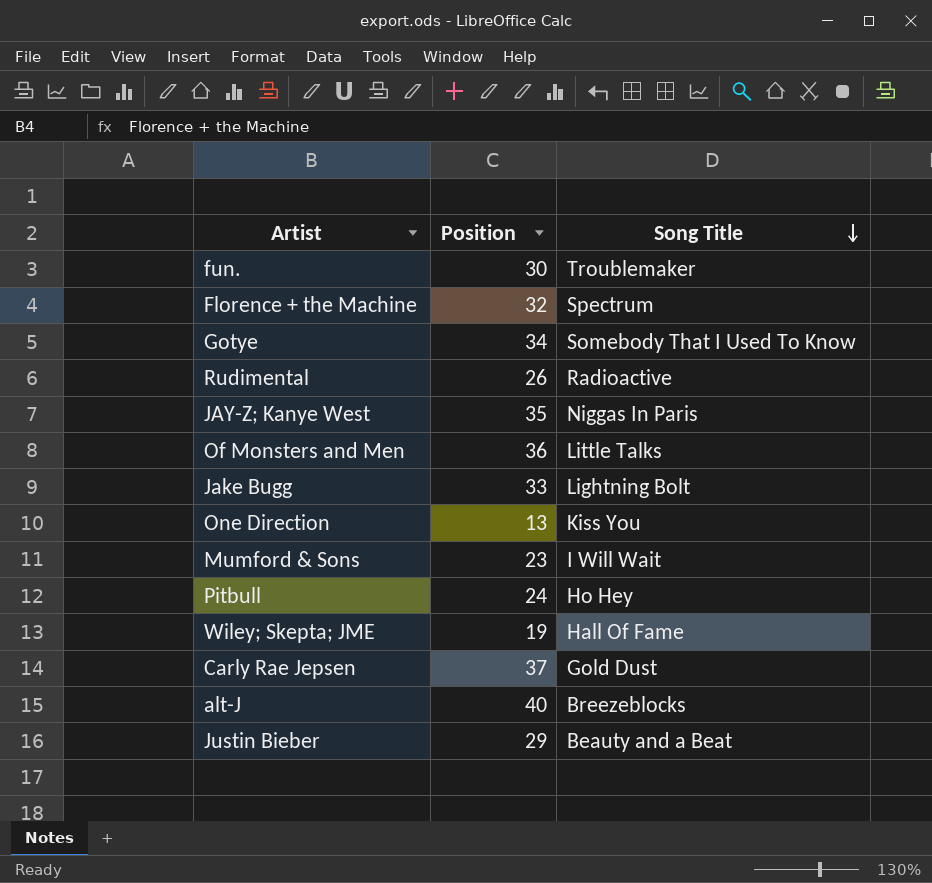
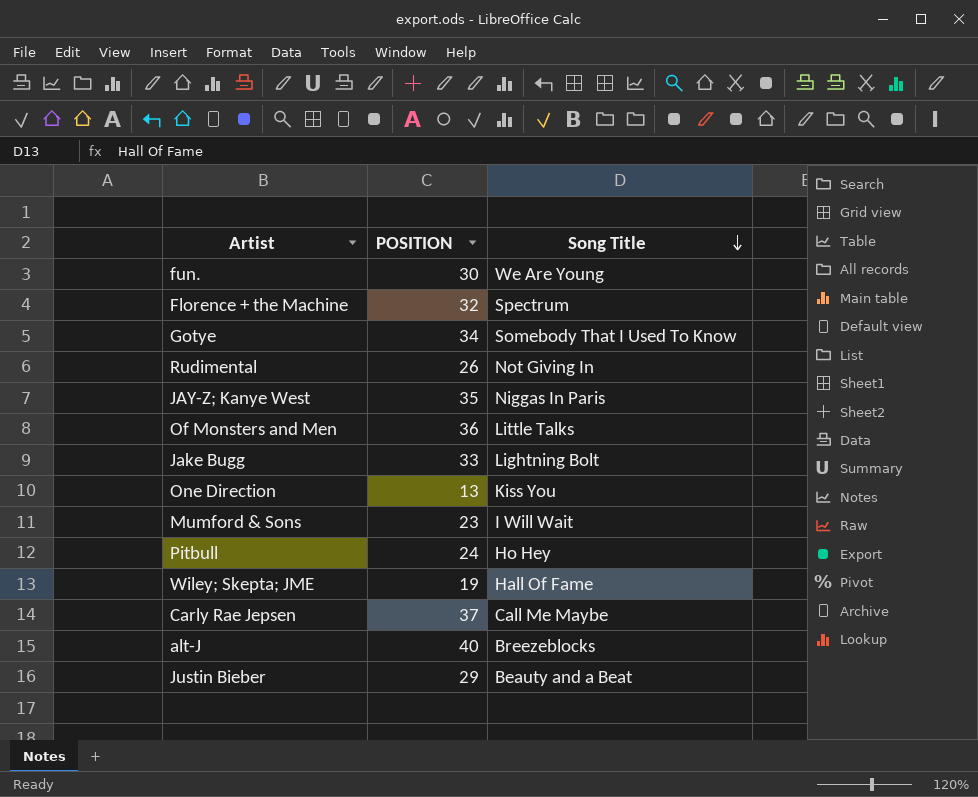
column name: Position -> POSITION
fun. | Song Title: Troublemaker -> We Are Young
Rudimental | Song Title: Radioactive -> Not Giving In
Carly Rae Jepsen | Song Title: Gold Dust -> Call Me Maybe

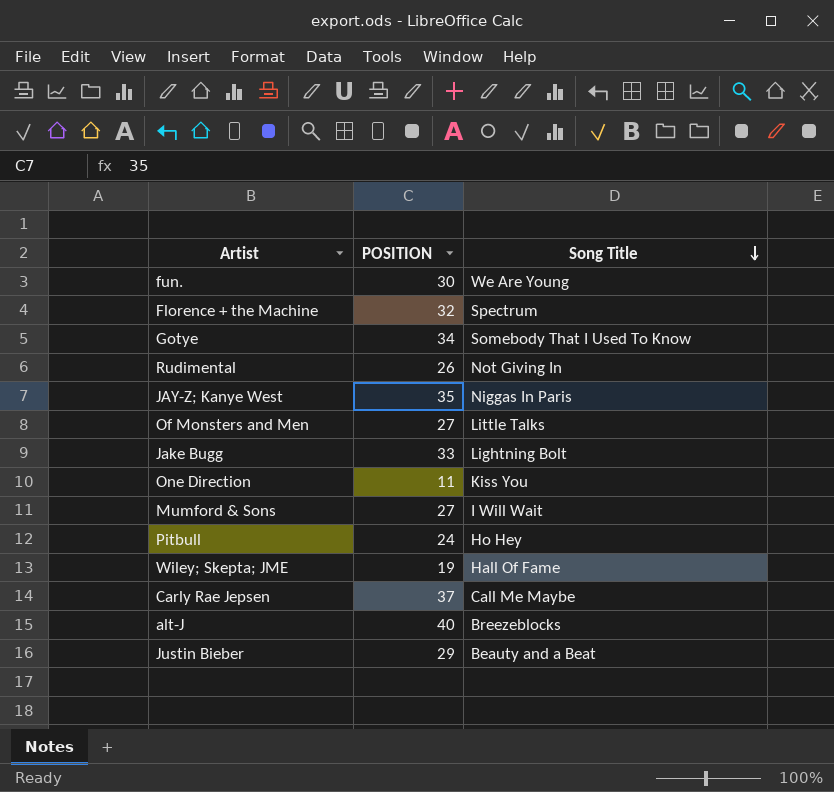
Of Monsters and Men | POSITION: 36 -> 27
One Direction | POSITION: 13 -> 11
Mumford & Sons | POSITION: 23 -> 27

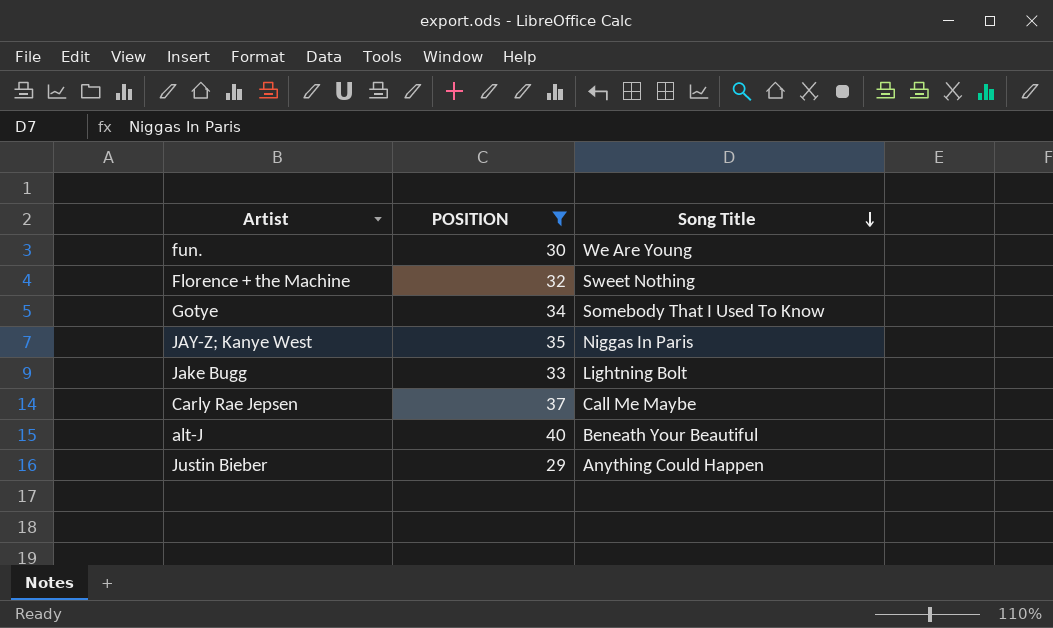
filter: none -> POSITION >= 29
Florence + the Machine | Song Title: Spectrum -> Sweet Nothing
alt-J | Song Title: Breezeblocks -> Beneath Your Beautiful
Justin Bieber | Song Title: Beauty and a Beat -> Anything Could Happen

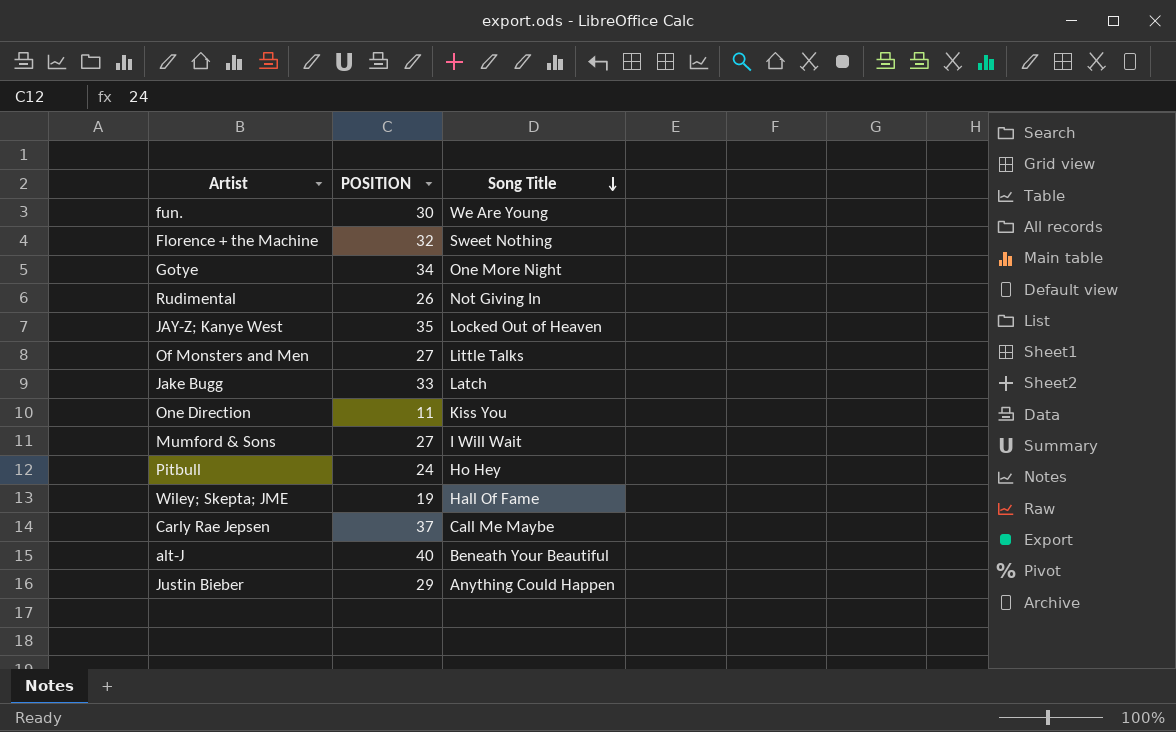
filter: POSITION >= 29 -> none
Gotye | Song Title: Somebody That I Used To Know -> One More Night
JAY-Z; Kanye West | Song Title: Niggas In Paris -> Locked Out of Heaven
Jake Bugg | Song Title: Lightning Bolt -> Latch

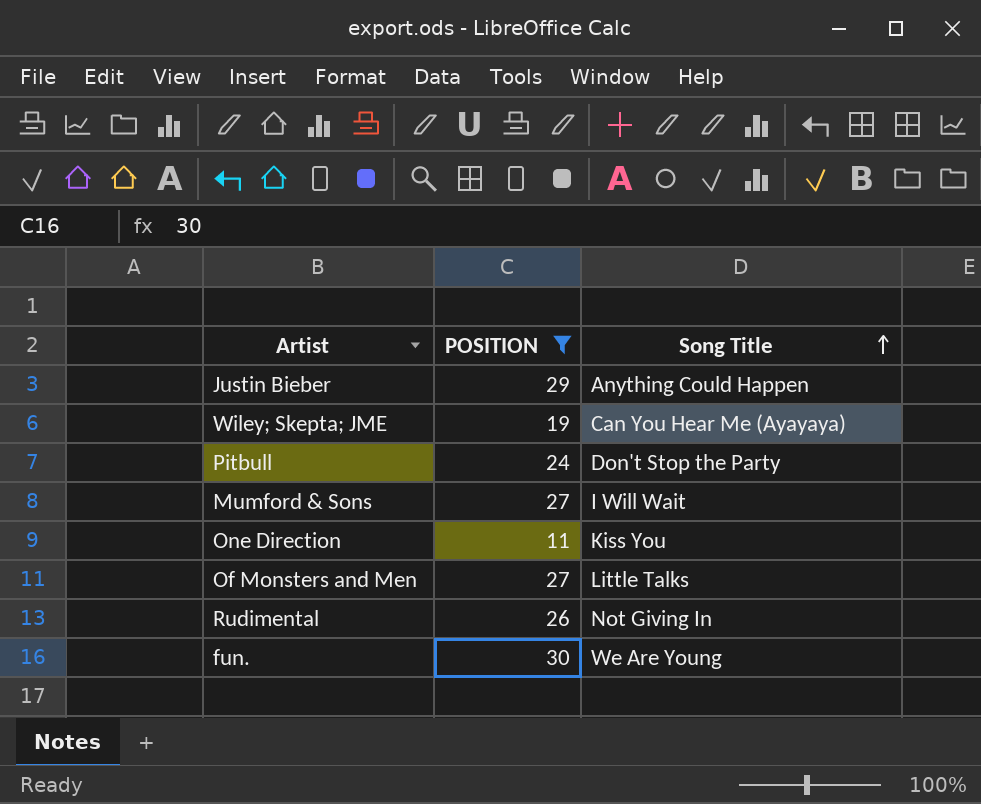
filter: none -> POSITION <= 30
row order: Song Title descending -> Song Title ascending
Wiley; Skepta; JME | Song Title: Hall Of Fame -> Can You Hear Me (Ayayaya)
Pitbull | Song Title: Ho Hey -> Don't Stop the Party

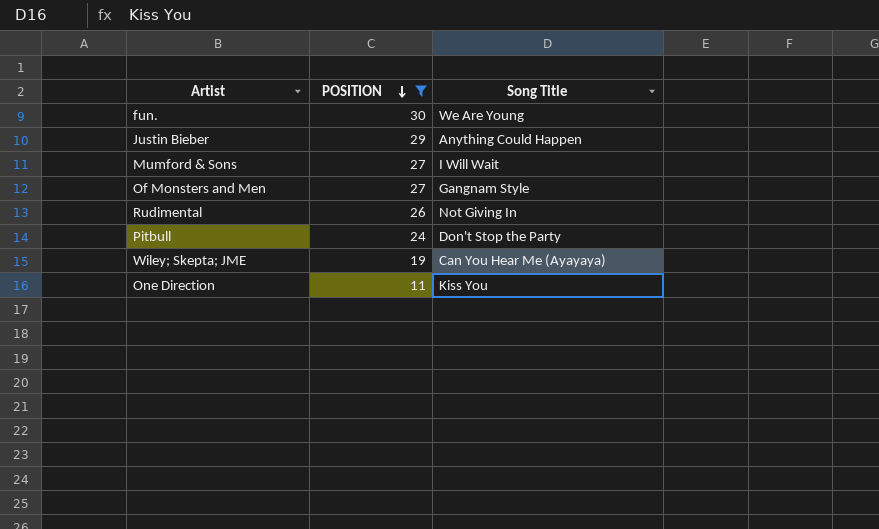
row order: Song Title ascending -> POSITION descending
Of Monsters and Men | Song Title: Little Talks -> Gangnam Style

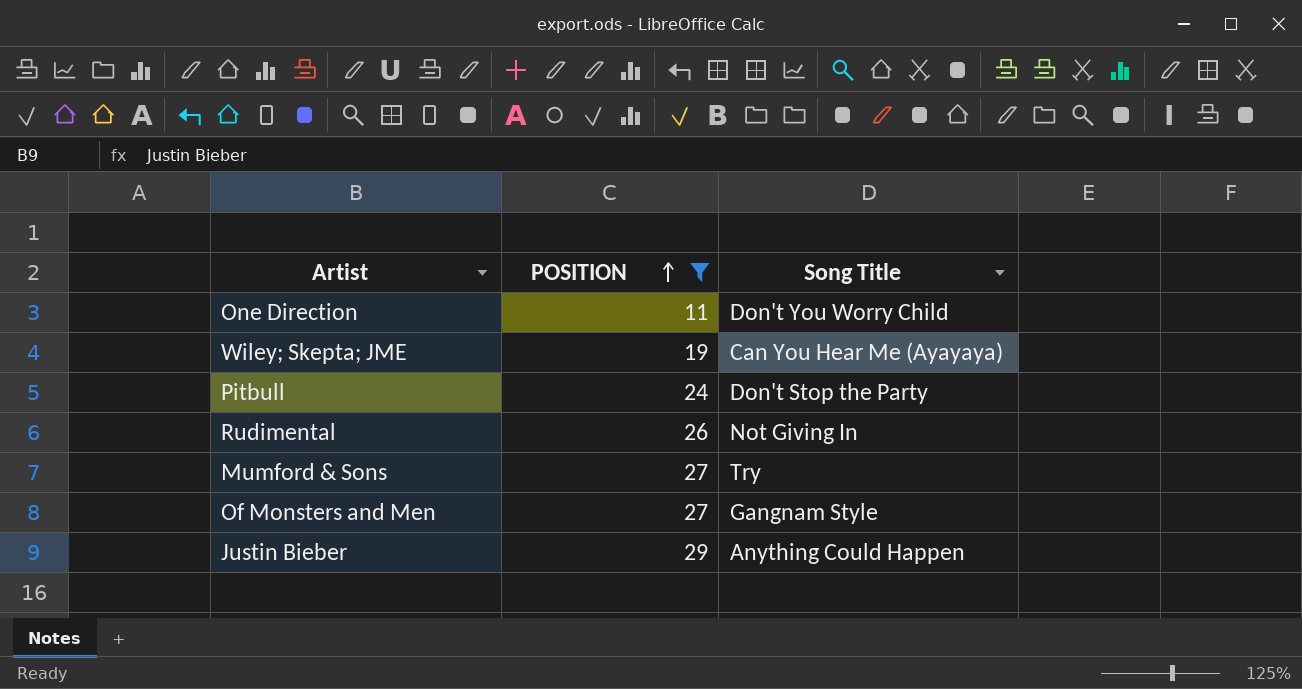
row order: POSITION descending -> POSITION ascending
row fun.: 30 | We Are Young -> none
One Direction | Song Title: Kiss You -> Don't You Worry Child
Mumford & Sons | Song Title: I Will Wait -> Try

